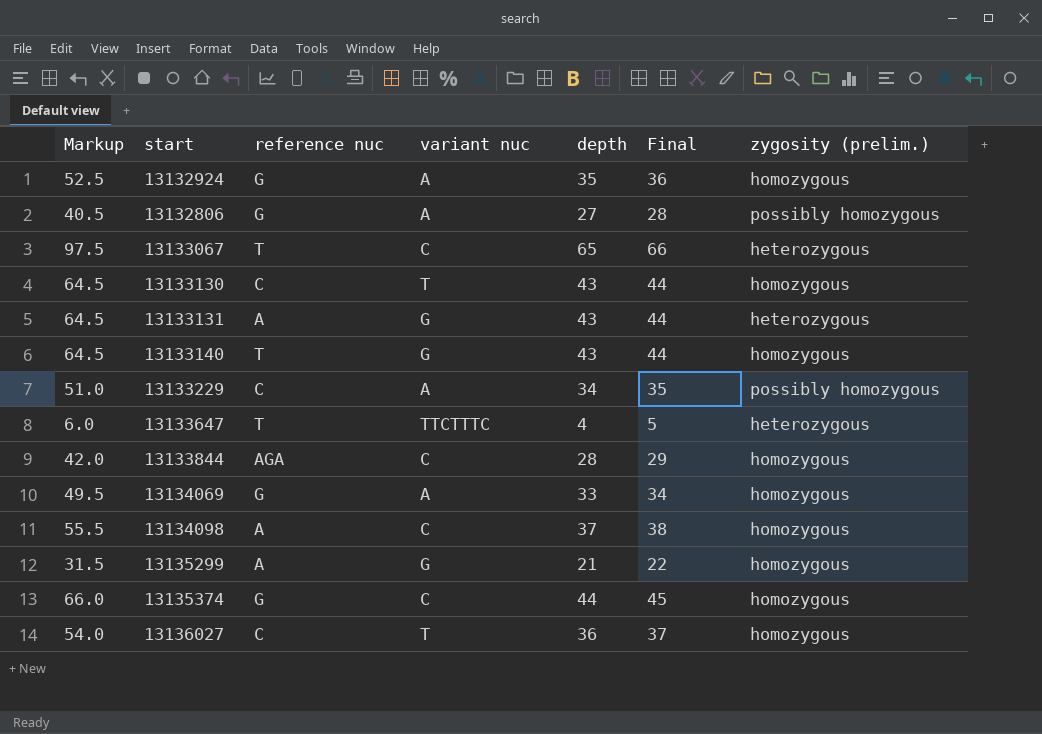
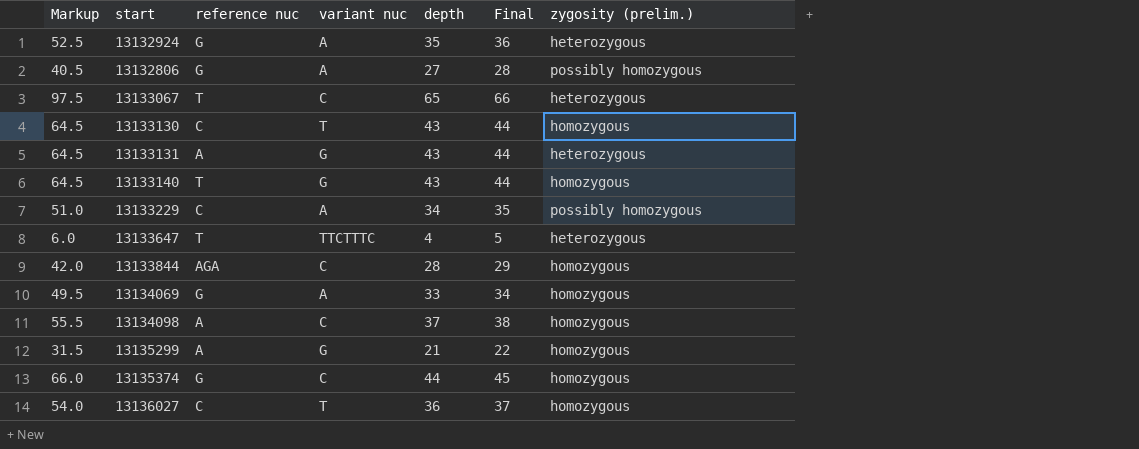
13132924 | zygosity (prelim.): homozygous -> heterozygous

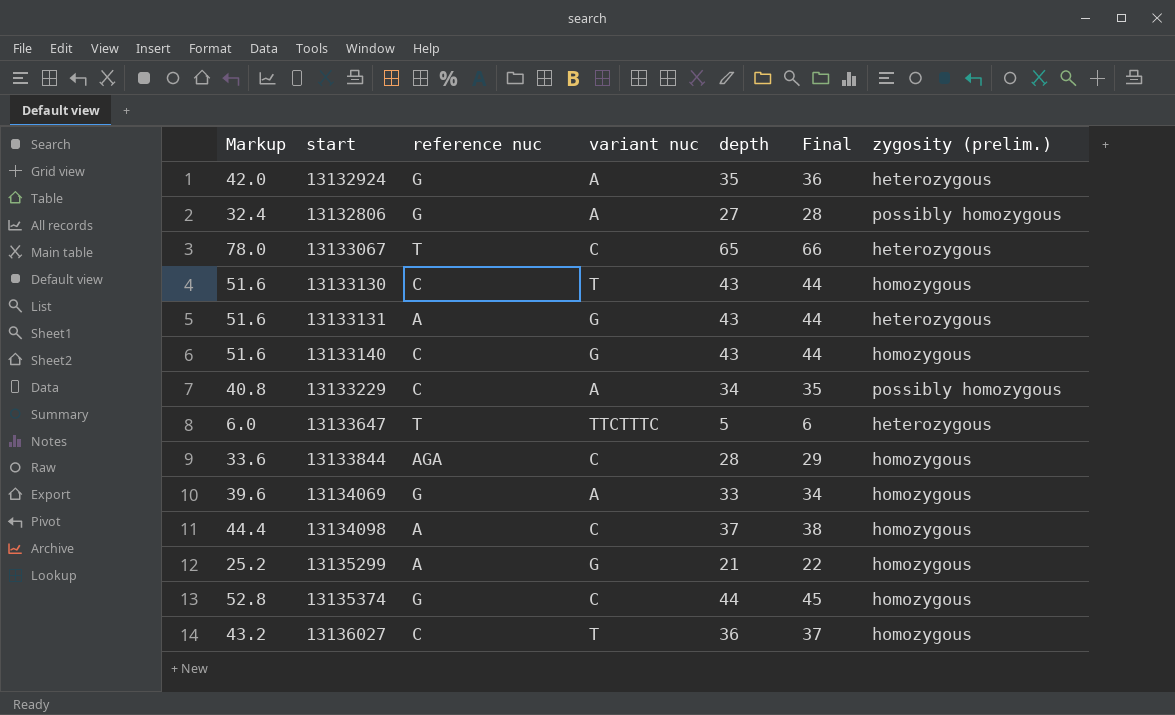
column Markup | formula: [depth] * 1.5 -> [depth] * 1.2
13133140 | reference nuc: T -> C
13133647 | depth: 4 -> 5
13133647 | Final: 5 -> 6

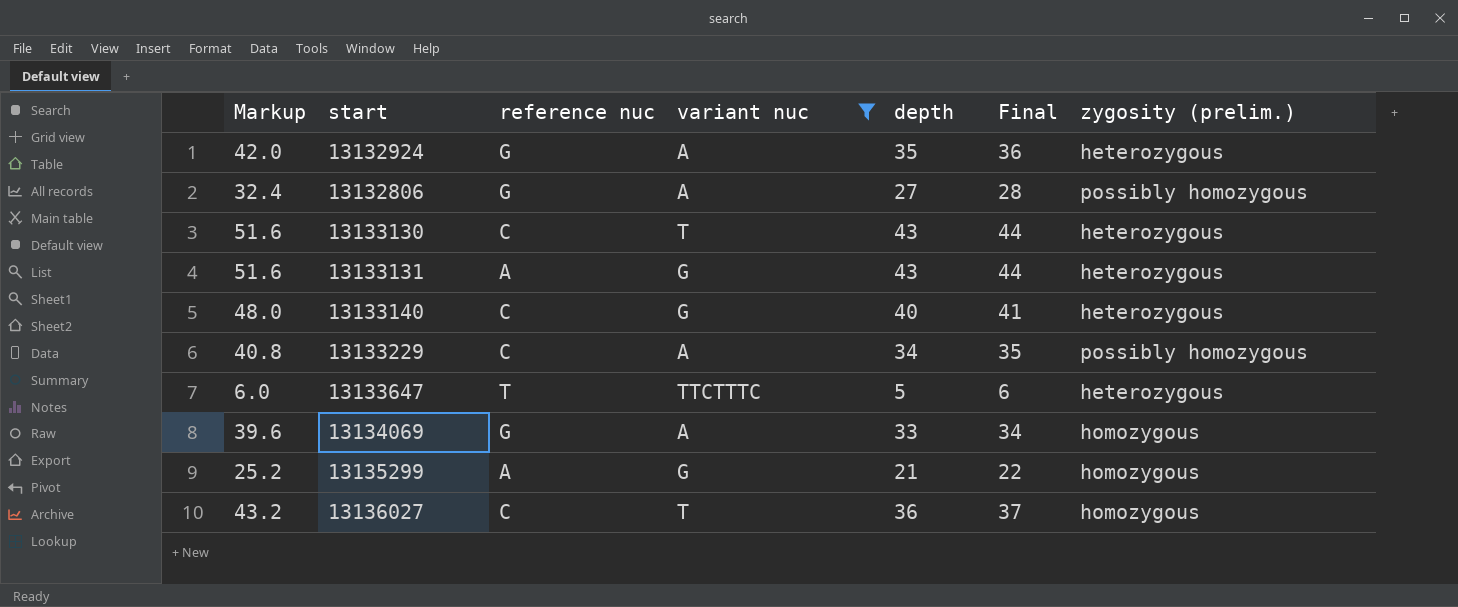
filter: none -> variant nuc != C
13133130 | zygosity (prelim.): homozygous -> heterozygous
13133140 | Markup: 51.6 -> 48.0
13133140 | depth: 43 -> 40
13133140 | Final: 44 -> 41
13133140 | zygosity (prelim.): homozygous -> heterozygous

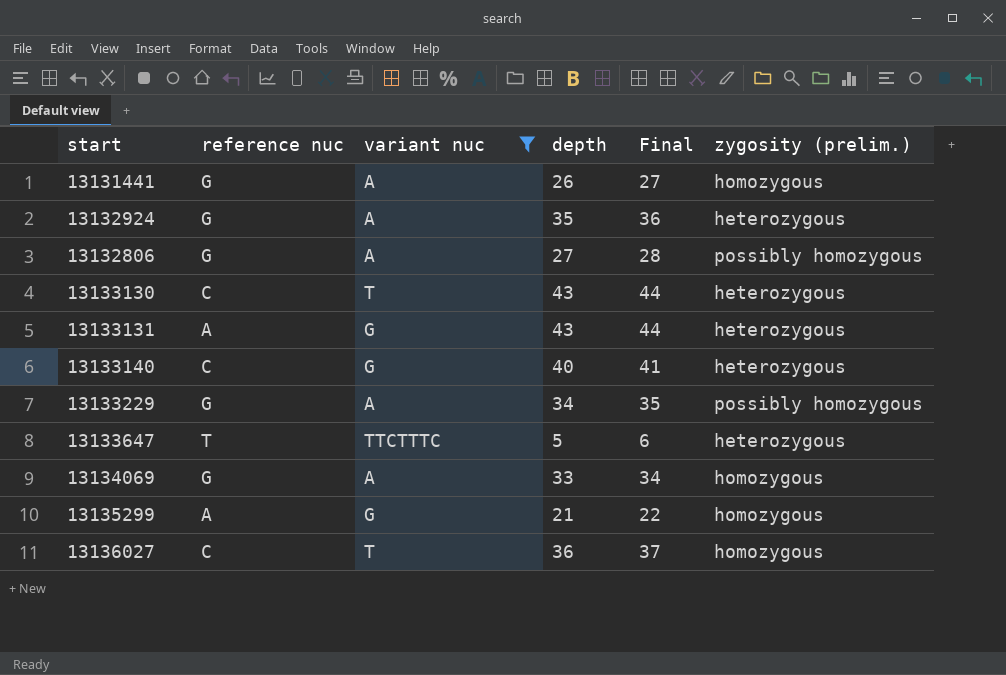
column Markup | formula: [depth] * 1.2 -> none
row 13131441: none -> G | A | 26 | 27 | homozygous
13133229 | reference nuc: C -> G

